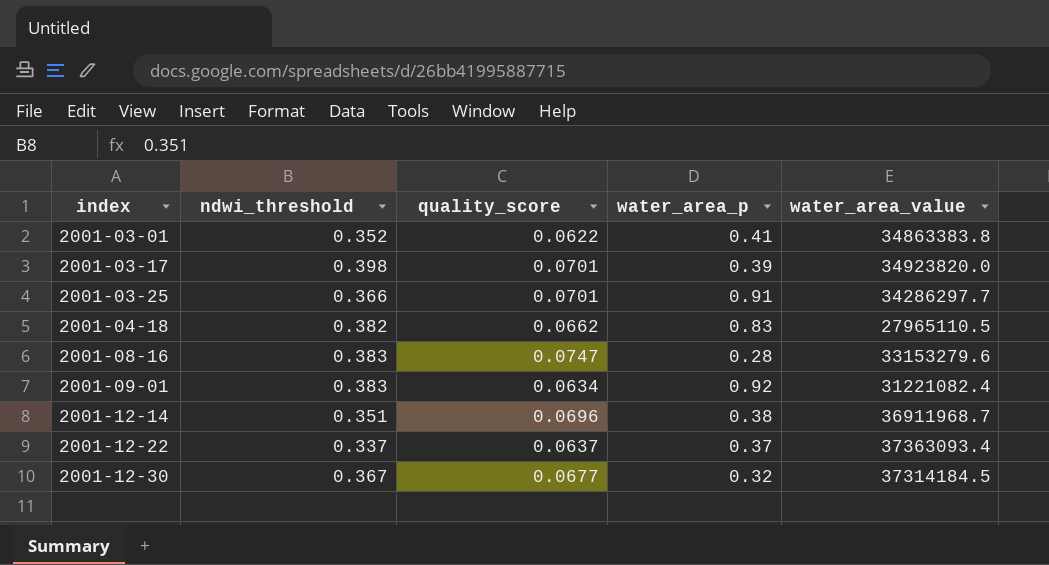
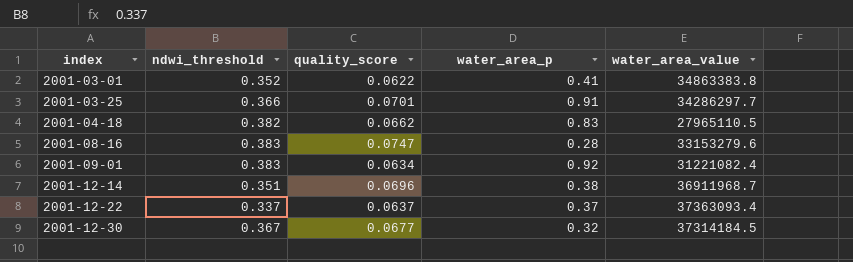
row 2001-03-17: 0.398 | 0.0701 | 0.39 | 34923820.0 -> none

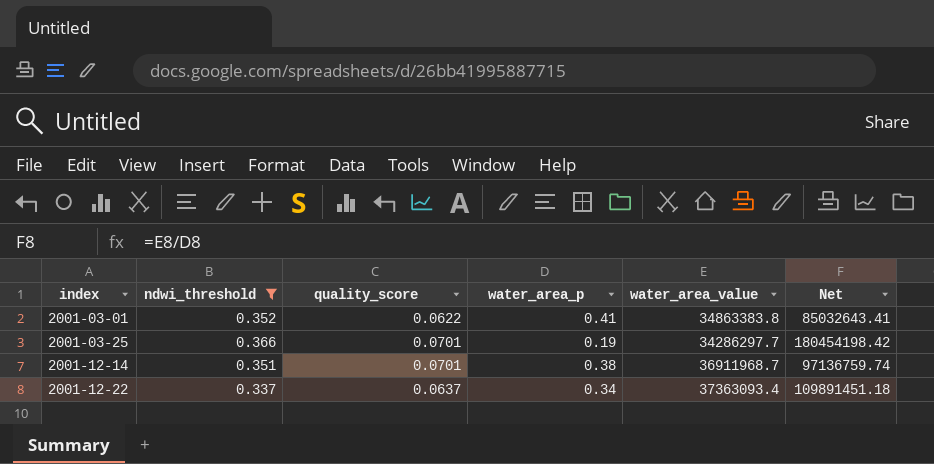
filter: none -> ndwi_threshold <= 0.366
column Net | formula: none -> [water_area_value] / [water_area_p]
2001-03-25 | water_area_p: 0.91 -> 0.19
2001-12-14 | quality_score: 0.0696 -> 0.0701
2001-12-22 | water_area_p: 0.37 -> 0.34

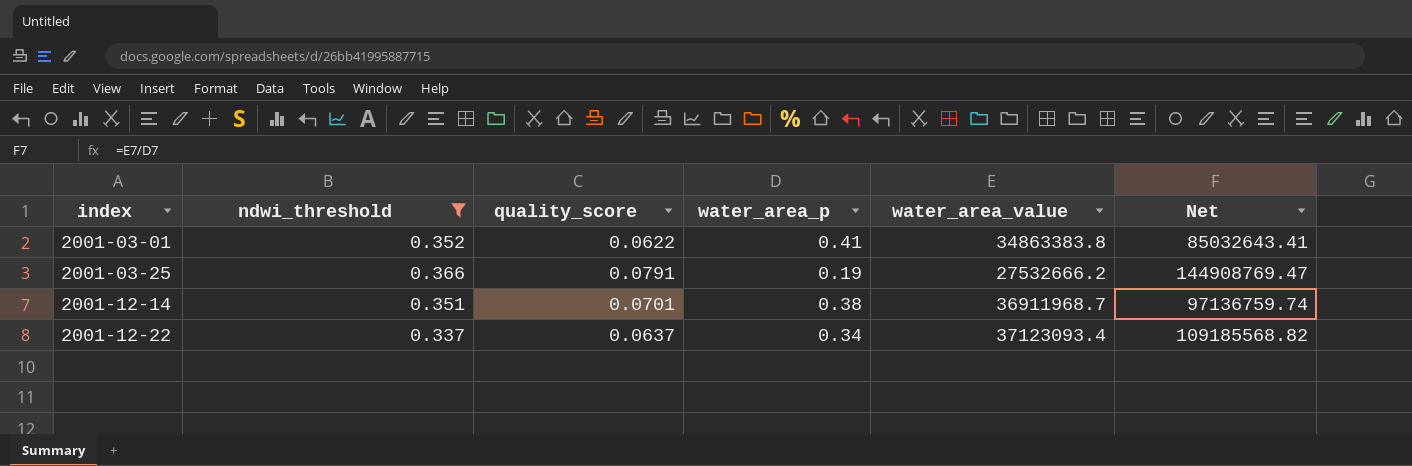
2001-03-25 | quality_score: 0.0701 -> 0.0791
2001-03-25 | water_area_value: 34286297.7 -> 27532666.2
2001-03-25 | Net: 180454198.42 -> 144908769.47
2001-12-22 | water_area_value: 37363093.4 -> 37123093.4
2001-12-22 | Net: 109891451.18 -> 109185568.82

